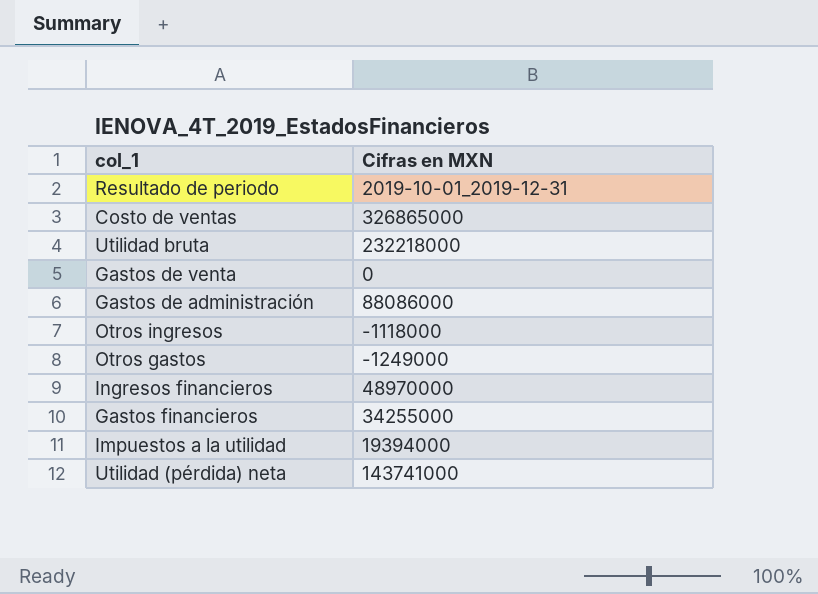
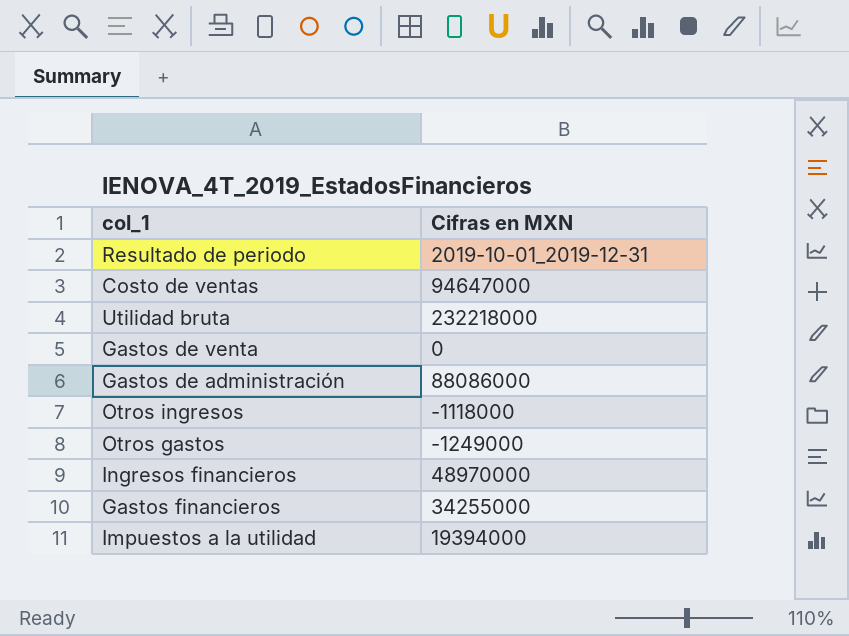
row Utilidad (pérdida) neta: 143741000 -> none
Costo de ventas | Cifras en MXN: 326865000 -> 94647000

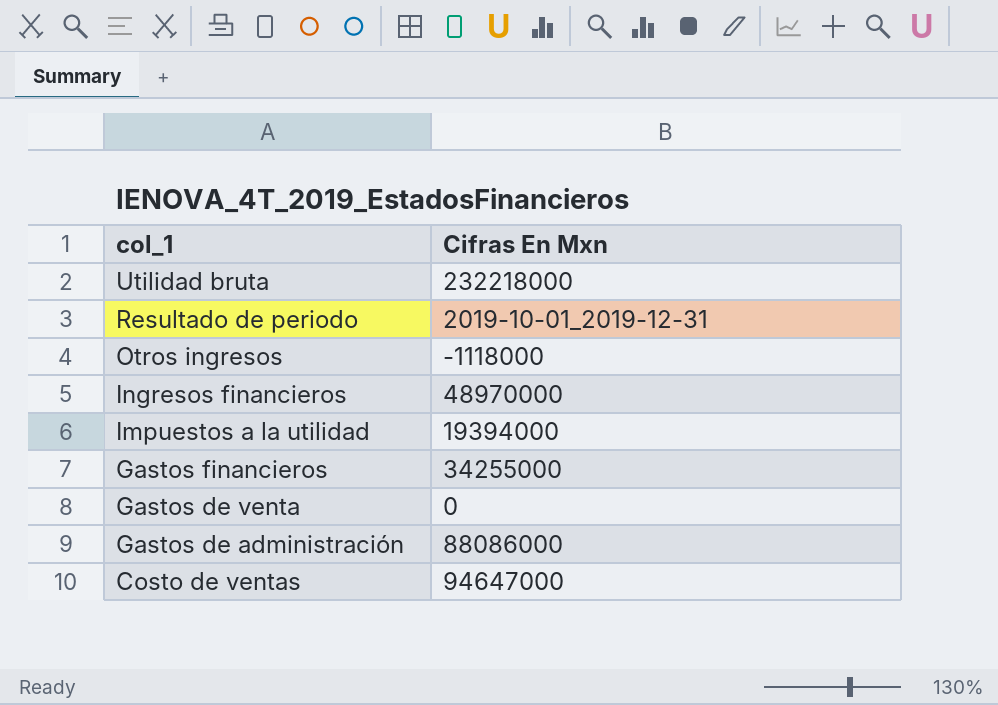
row order: none -> col_1 descending
column name: Cifras en MXN -> Cifras En Mxn
row Otros gastos: -1249000 -> none

